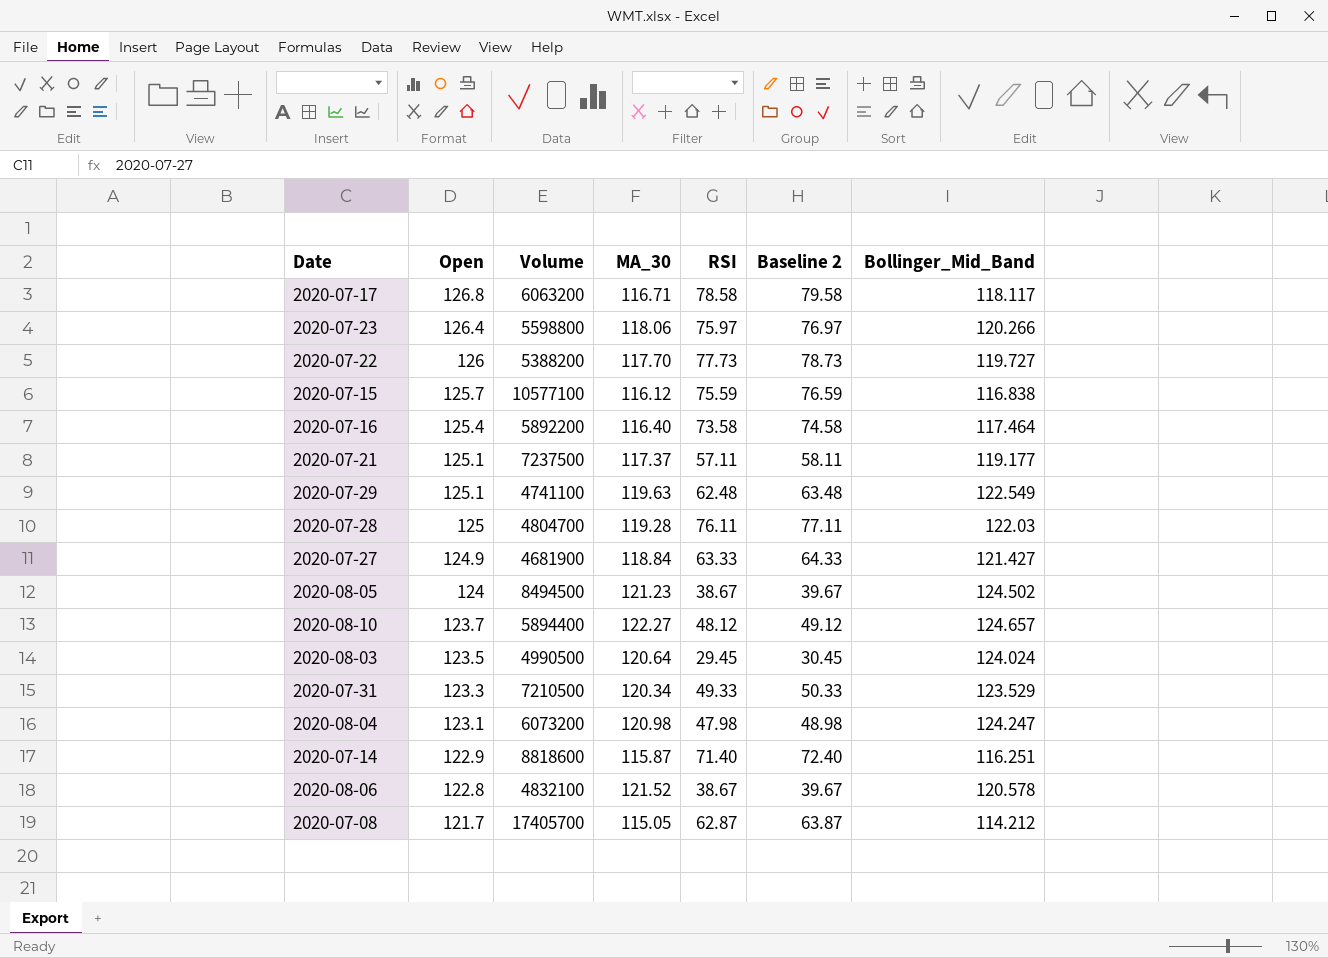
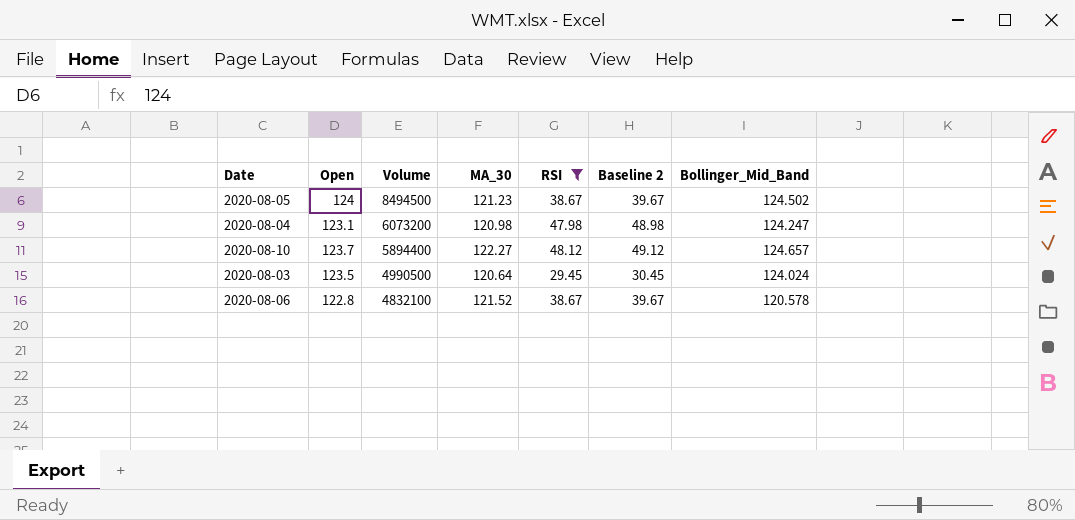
filter: none -> RSI <= 48.12
row order: Open descending -> Volume descending

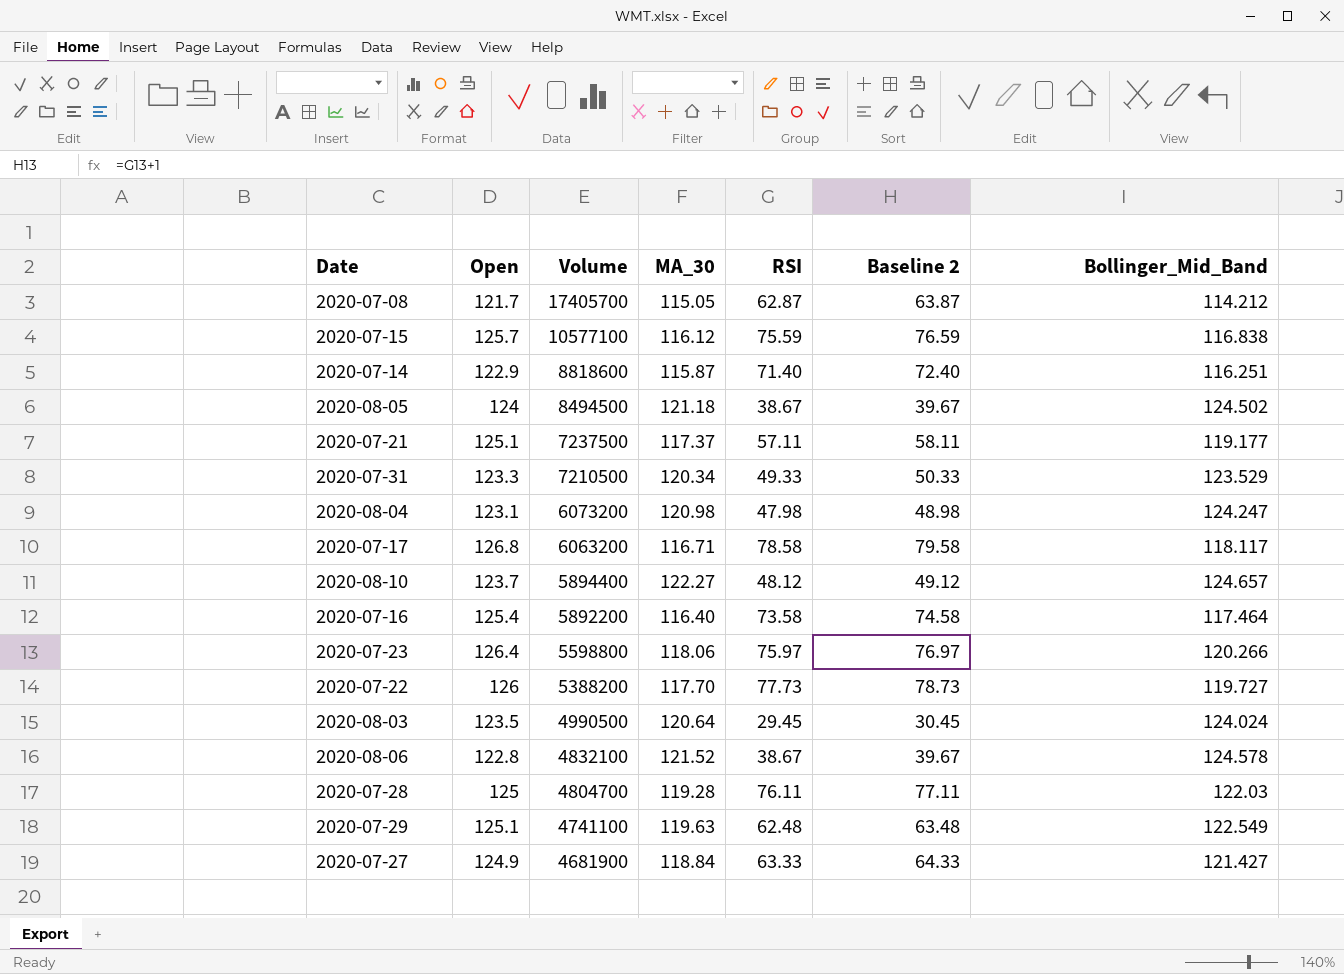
filter: RSI <= 48.12 -> none
2020-08-05 | MA_30: 121.23 -> 121.18
2020-08-06 | Bollinger_Mid_Band: 120.578 -> 124.578

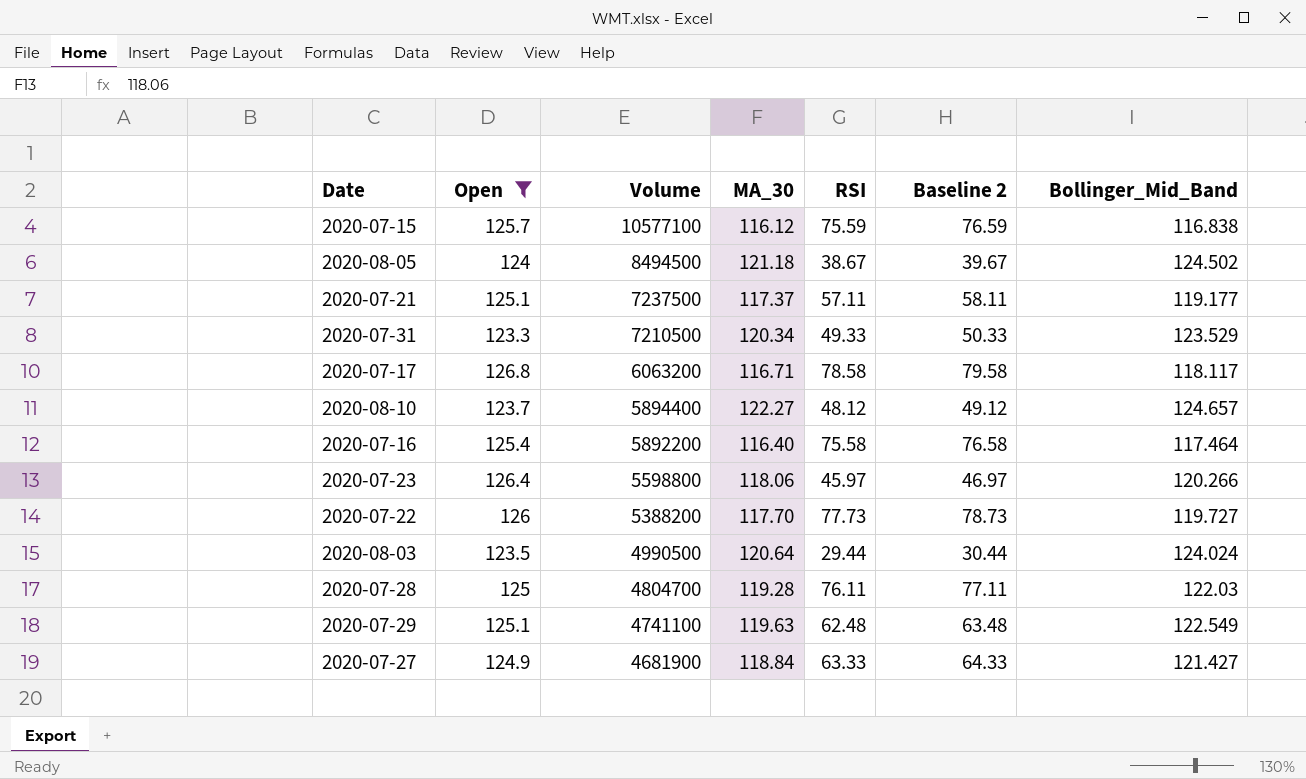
filter: none -> Open >= 123.3
2020-07-16 | RSI: 73.58 -> 75.58
2020-07-16 | Baseline 2: 74.58 -> 76.58
2020-07-23 | RSI: 75.97 -> 45.97
2020-07-23 | Baseline 2: 76.97 -> 46.97
2020-08-03 | RSI: 29.45 -> 29.44
2020-08-03 | Baseline 2: 30.45 -> 30.44

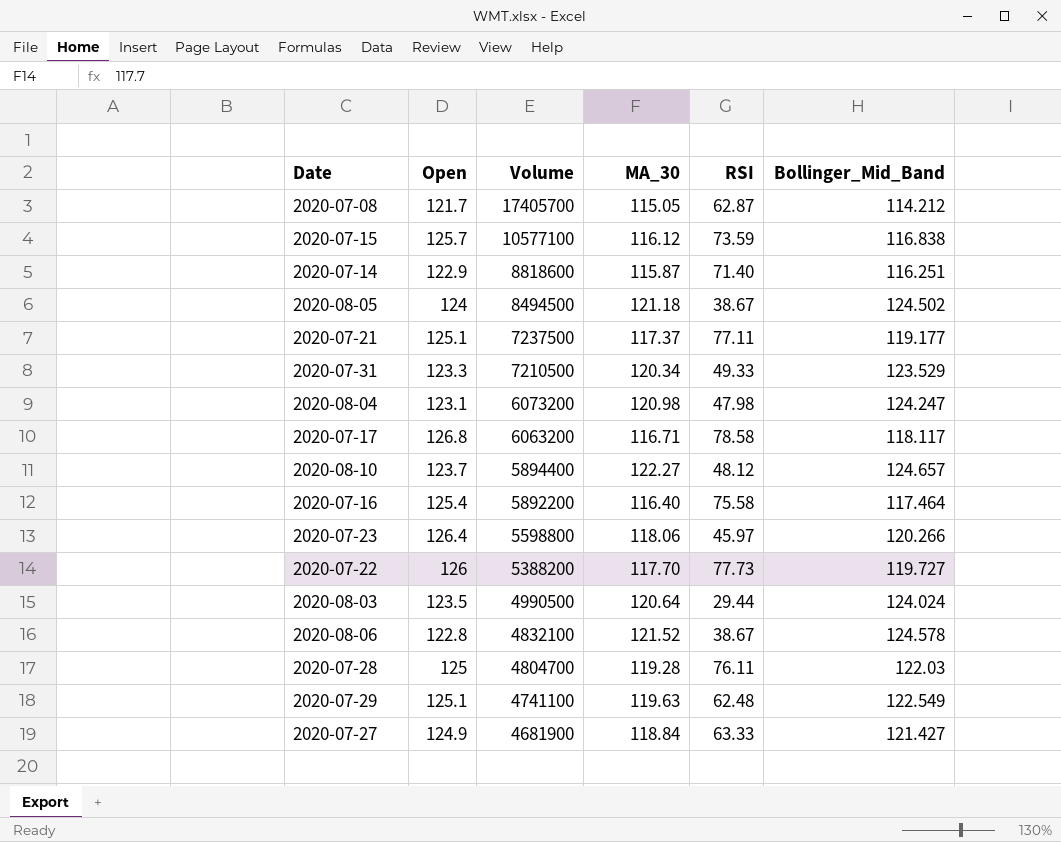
filter: Open >= 123.3 -> none
column Baseline 2 | formula: [RSI] + 1 -> none
2020-07-15 | RSI: 75.59 -> 73.59
2020-07-21 | RSI: 57.11 -> 77.11

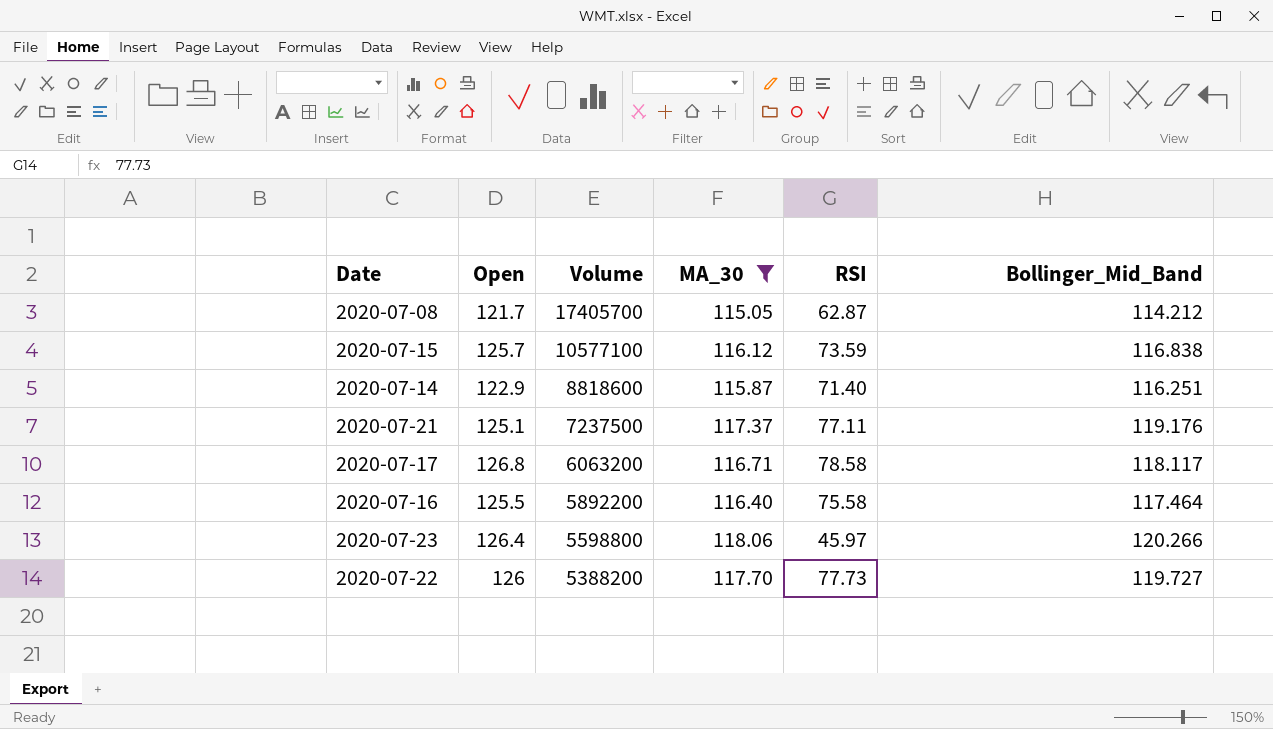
filter: none -> MA_30 <= 118.06
2020-07-21 | Bollinger_Mid_Band: 119.177 -> 119.176
2020-07-16 | Open: 125.4 -> 125.5

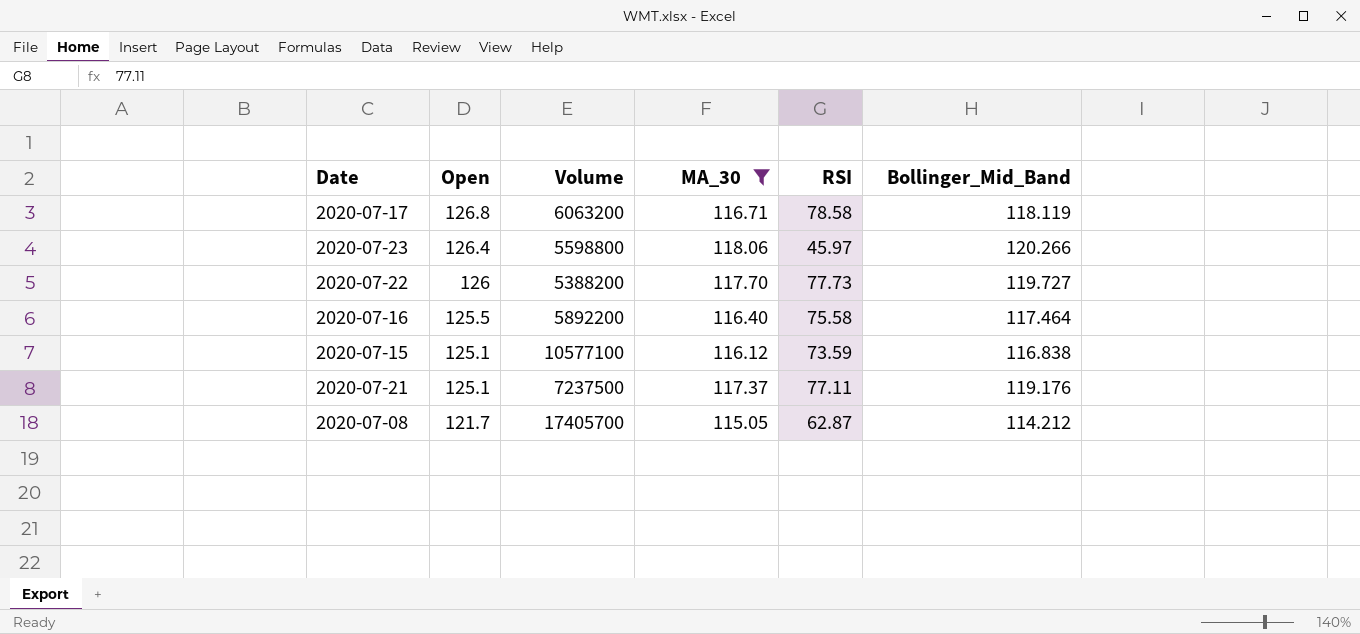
row order: Volume descending -> Open descending
row 2020-07-14: 122.9 | 8818600 | 115.87 | 71.40 | 116.251 -> none
2020-07-17 | Bollinger_Mid_Band: 118.117 -> 118.119
2020-07-15 | Open: 125.7 -> 125.1

